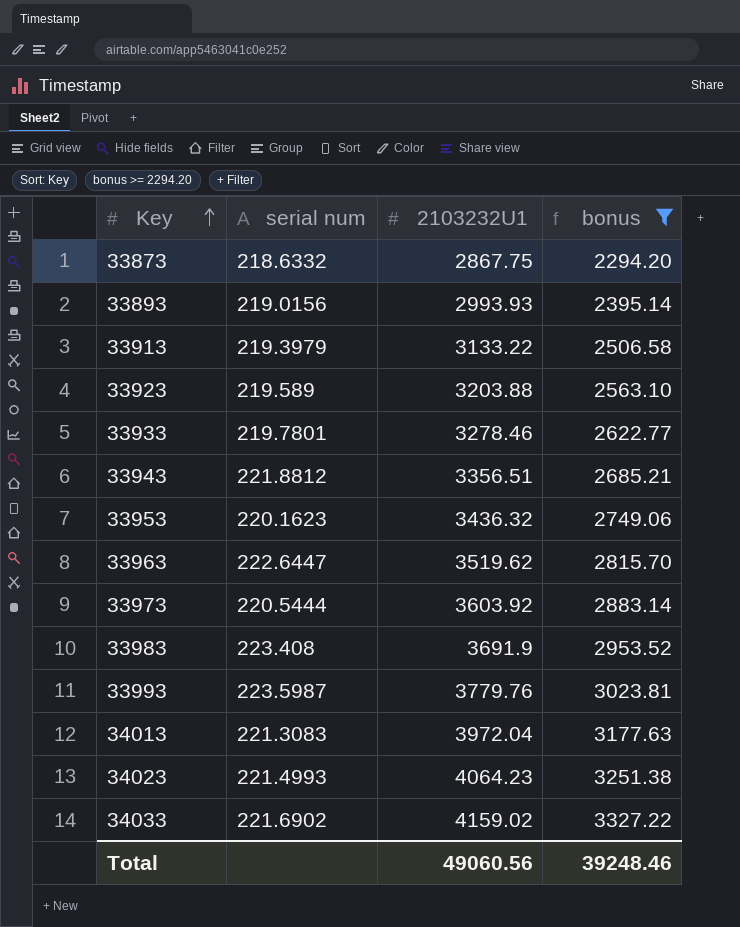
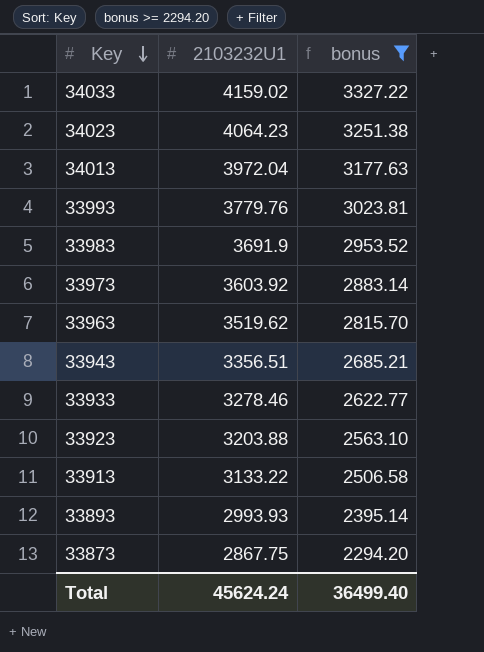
row order: Key ascending -> Key descending
column serial num | position: 2 -> none
row 33953: 220.1623 | 3436.32 | 2749.06 -> none
Total | 2103232U1: 49060.56 -> 45624.24
Total | bonus: 39248.46 -> 36499.40

